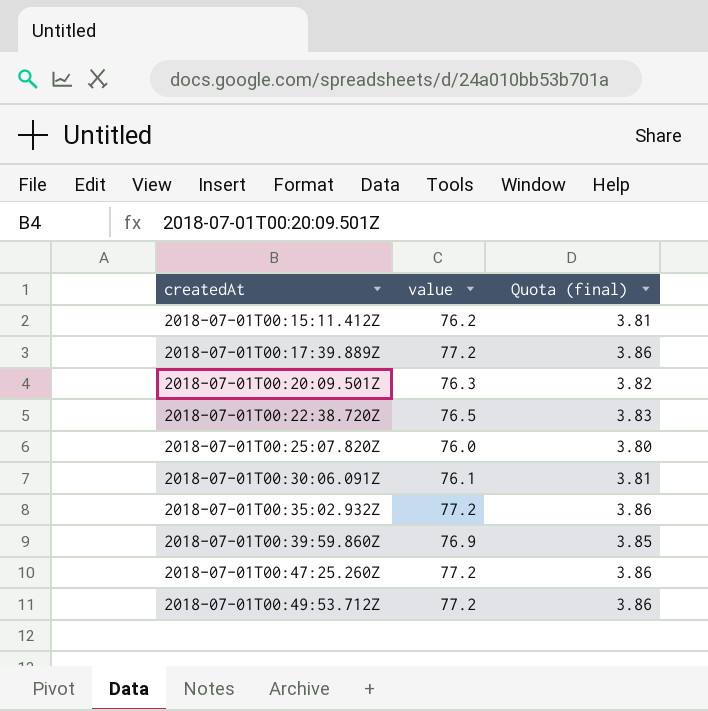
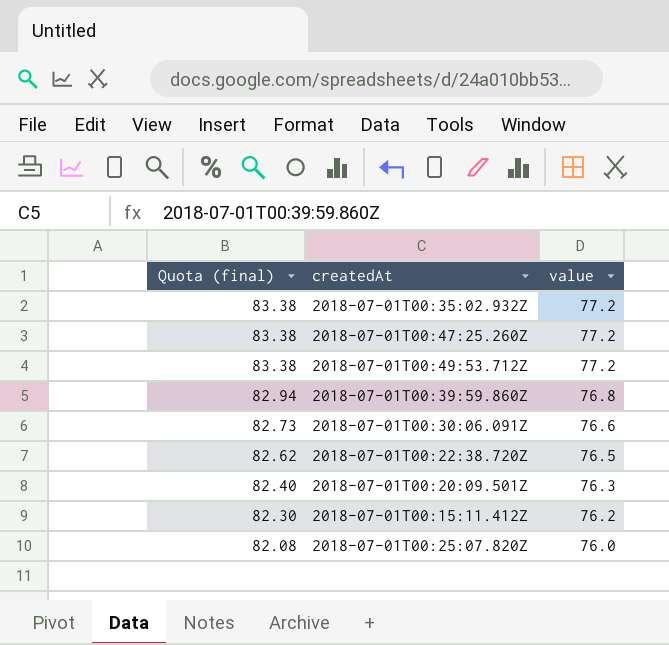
row order: createdAt ascending -> Quota (final) descending
column Quota (final) | formula: [value] * 0.05 -> [value] * 1.08
column Quota (final) | position: 3 -> 1
row 2018-07-01T00:17:39.889Z: 77.2 | 3.86 -> none
2018-07-01T00:39:59.860Z | value: 76.9 -> 76.8
2018-07-01T00:30:06.091Z | value: 76.1 -> 76.6

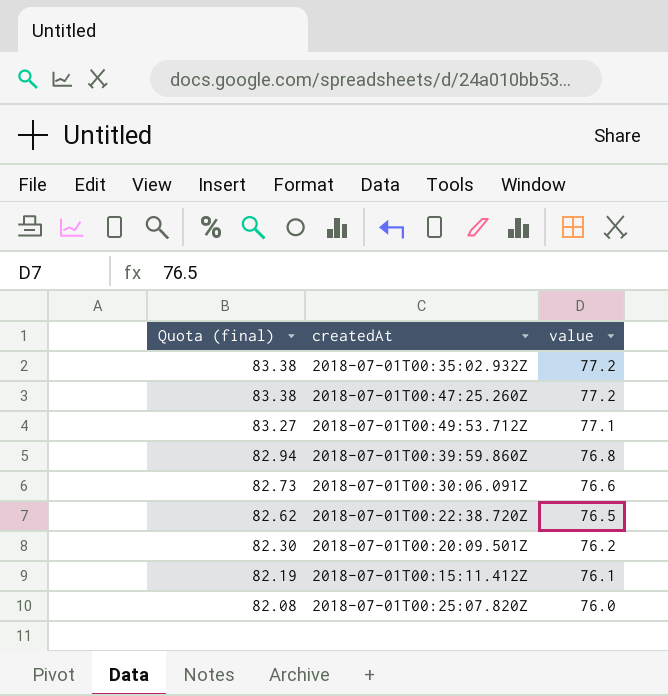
2018-07-01T00:49:53.712Z | Quota (final): 83.38 -> 83.27
2018-07-01T00:49:53.712Z | value: 77.2 -> 77.1
2018-07-01T00:20:09.501Z | Quota (final): 82.40 -> 82.30
2018-07-01T00:20:09.501Z | value: 76.3 -> 76.2
2018-07-01T00:15:11.412Z | Quota (final): 82.30 -> 82.19
2018-07-01T00:15:11.412Z | value: 76.2 -> 76.1

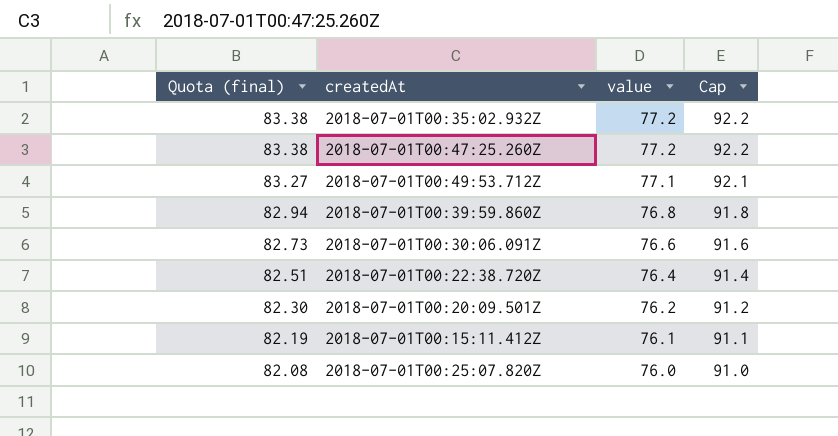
column Cap | formula: none -> [value] + 15
2018-07-01T00:22:38.720Z | Quota (final): 82.62 -> 82.51
2018-07-01T00:22:38.720Z | value: 76.5 -> 76.4

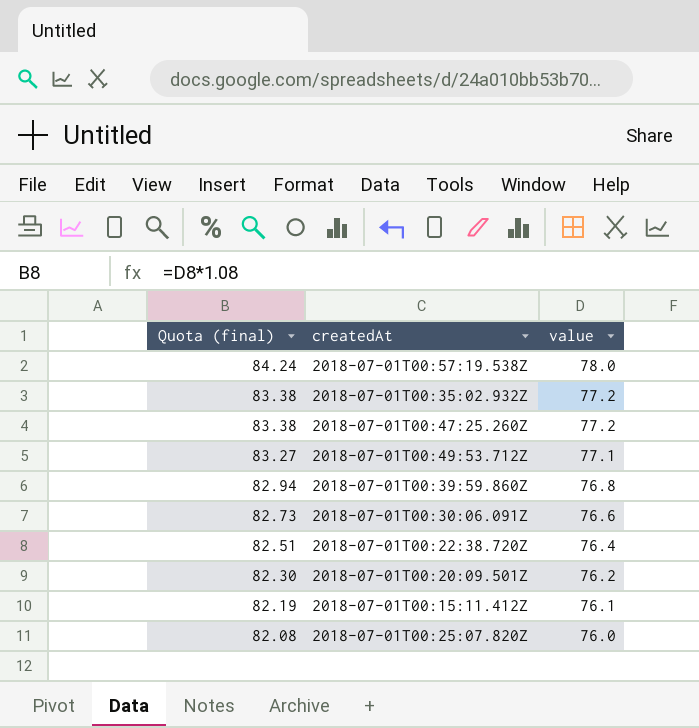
column Cap | formula: [value] + 15 -> none
row 2018-07-01T00:57:19.538Z: none -> 84.24 | 78.0

